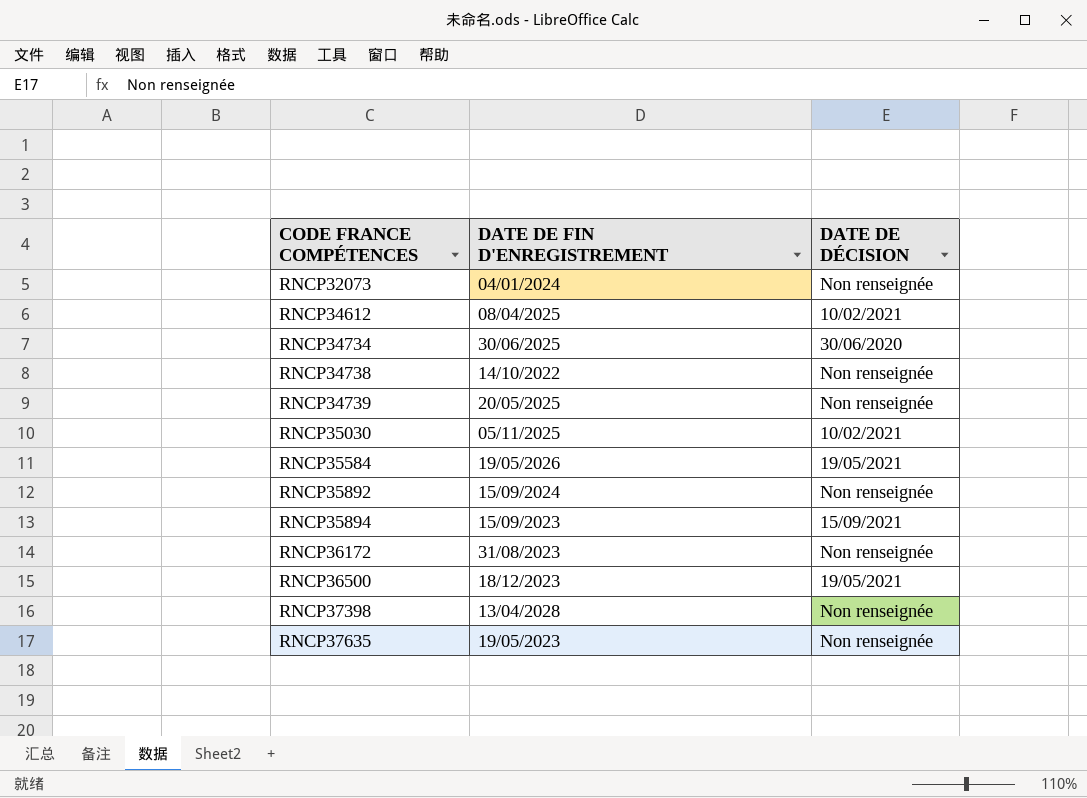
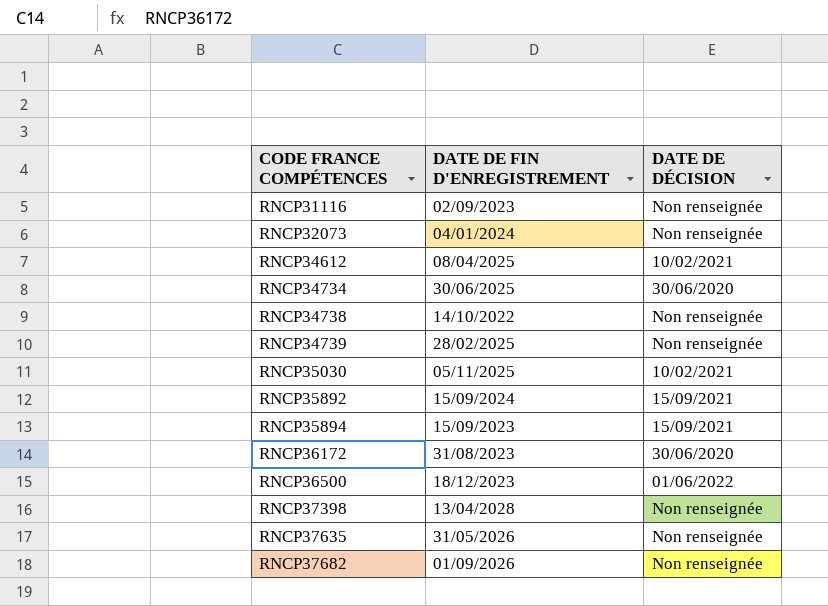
row RNCP35584: 19/05/2026 | 19/05/2021 -> none
row RNCP31116: none -> 02/09/2023 | Non renseignée
RNCP34739 | DATE DE FIN D'ENREGISTREMENT: 20/05/2025 -> 28/02/2025
RNCP35892 | DATE DE DÉCISION: Non renseignée -> 15/09/2021
RNCP36172 | DATE DE DÉCISION: Non renseignée -> 30/06/2020
RNCP36500 | DATE DE DÉCISION: 19/05/2021 -> 01/06/2022
RNCP37635 | DATE DE FIN D'ENREGISTREMENT: 19/05/2023 -> 31/05/2026
row RNCP37682: none -> 01/09/2026 | Non renseignée

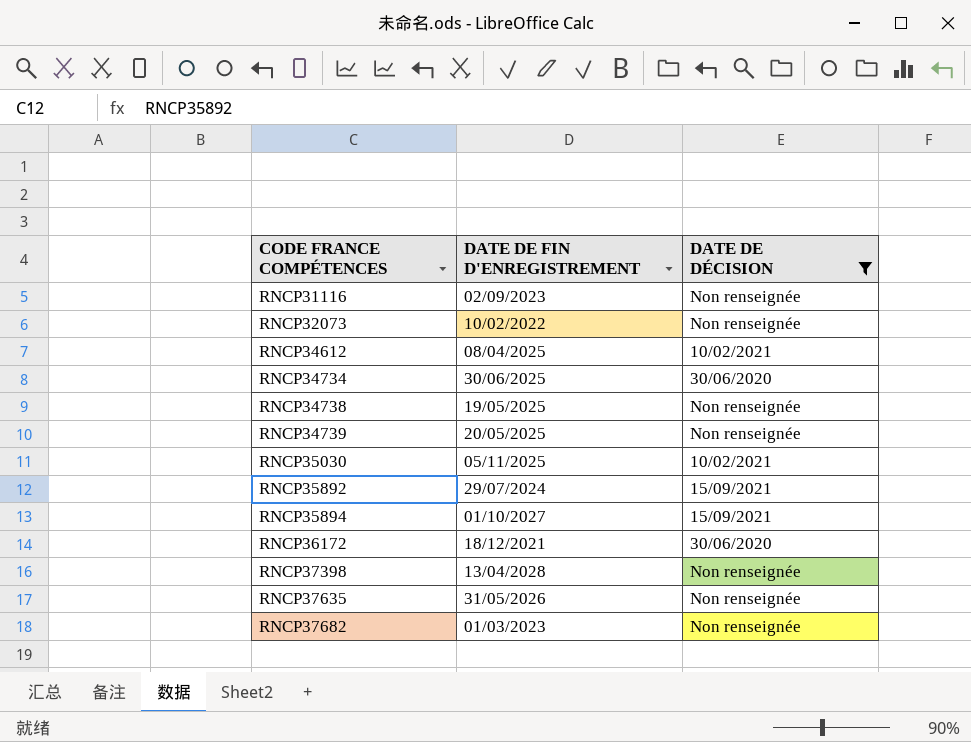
filter: none -> DATE DE DÉCISION != 01/06/2022
RNCP32073 | DATE DE FIN D'ENREGISTREMENT: 04/01/2024 -> 10/02/2022
RNCP34738 | DATE DE FIN D'ENREGISTREMENT: 14/10/2022 -> 19/05/2025
RNCP34739 | DATE DE FIN D'ENREGISTREMENT: 28/02/2025 -> 20/05/2025
RNCP35892 | DATE DE FIN D'ENREGISTREMENT: 15/09/2024 -> 29/07/2024
RNCP35894 | DATE DE FIN D'ENREGISTREMENT: 15/09/2023 -> 01/10/2027
RNCP36172 | DATE DE FIN D'ENREGISTREMENT: 31/08/2023 -> 18/12/2021
RNCP37682 | DATE DE FIN D'ENREGISTREMENT: 01/09/2026 -> 01/03/2023

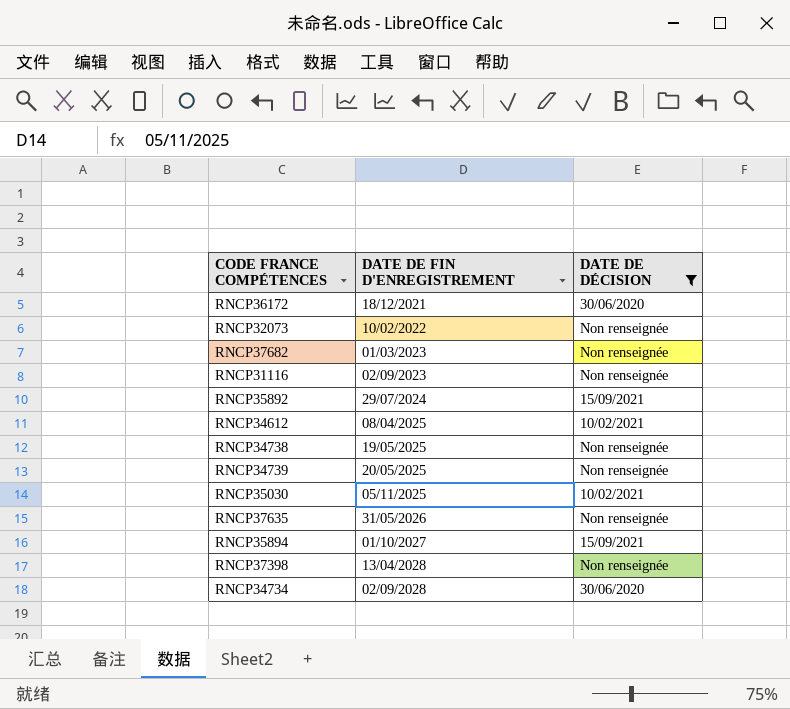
row order: CODE FRANCE COMPÉTENCES ascending -> DATE DE FIN D'ENREGISTREMENT ascending
RNCP34734 | DATE DE FIN D'ENREGISTREMENT: 30/06/2025 -> 02/09/2028

